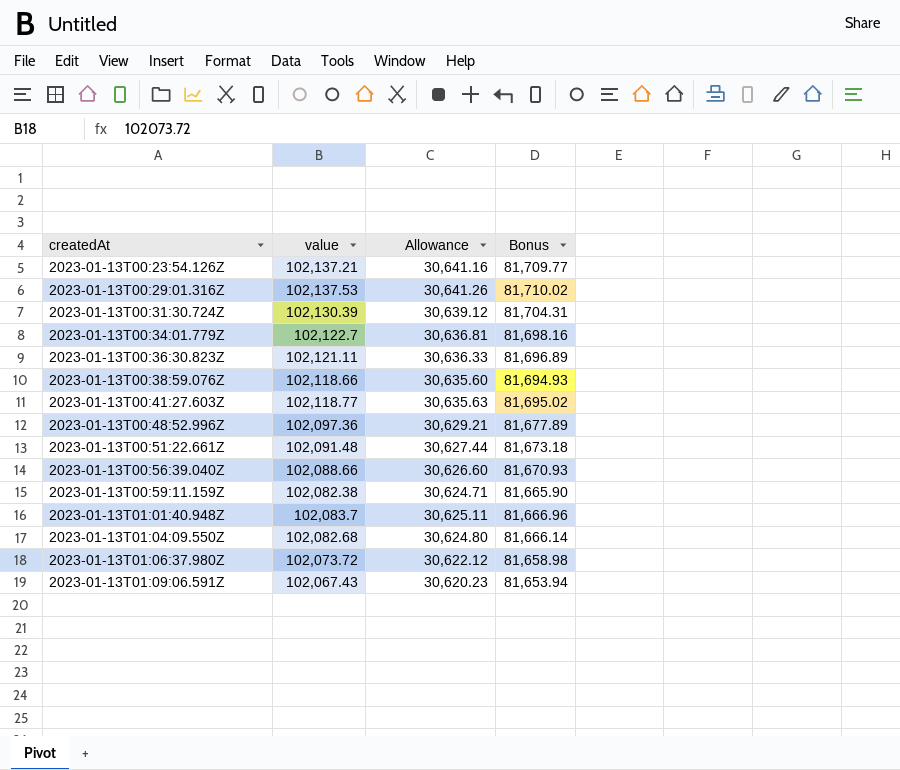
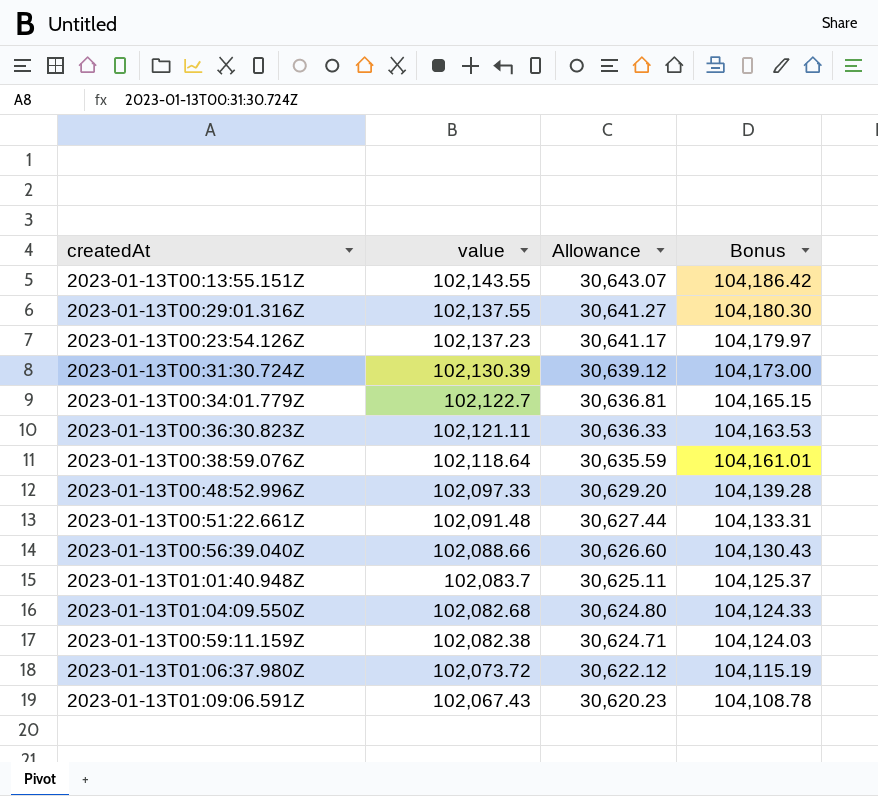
row order: createdAt ascending -> value descending
column Bonus | formula: [value] * 0.8 -> [value] * 1.02
row 2023-01-13T00:41:27.603Z: 102,118.77 | 30,635.63 | 81,695.02 -> none
row 2023-01-13T00:13:55.151Z: none -> 102,143.55 | 30,643.07 | 104,186.42
2023-01-13T00:29:01.316Z | value: 102,137.53 -> 102,137.55
2023-01-13T00:29:01.316Z | Allowance: 30,641.26 -> 30,641.27
2023-01-13T00:23:54.126Z | value: 102,137.21 -> 102,137.23
2023-01-13T00:23:54.126Z | Allowance: 30,641.16 -> 30,641.17
2023-01-13T00:38:59.076Z | value: 102,118.66 -> 102,118.64
2023-01-13T00:38:59.076Z | Allowance: 30,635.60 -> 30,635.59
2023-01-13T00:48:52.996Z | value: 102,097.36 -> 102,097.33
2023-01-13T00:48:52.996Z | Allowance: 30,629.21 -> 30,629.20

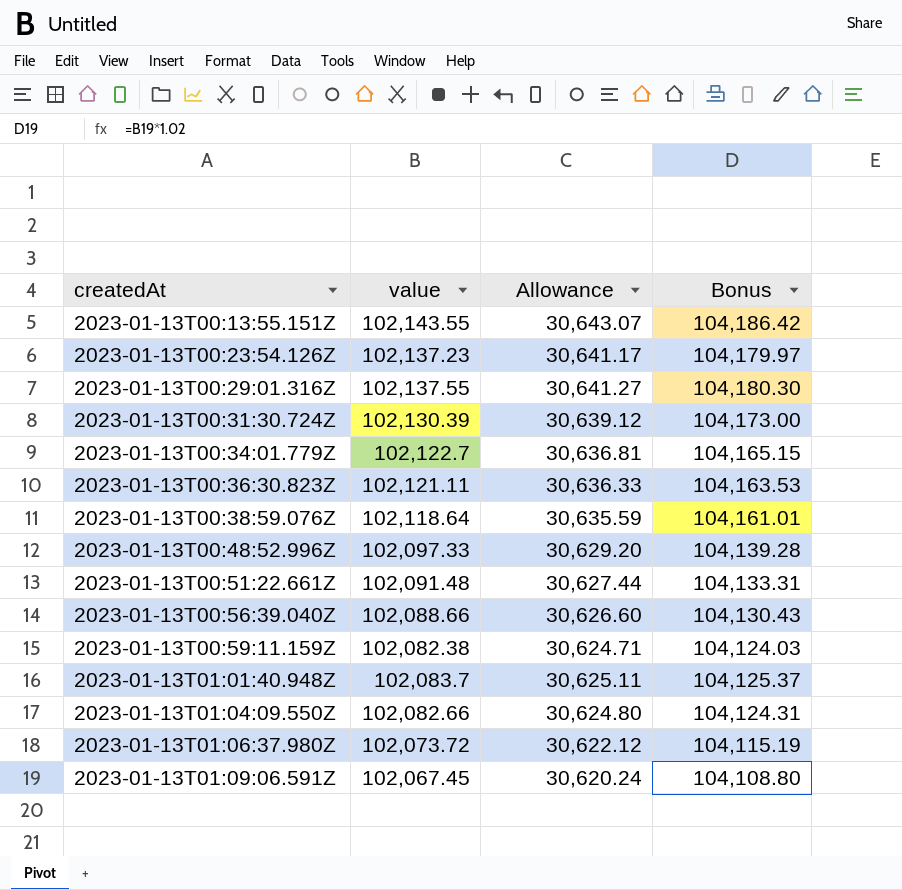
row order: value descending -> createdAt ascending
2023-01-13T01:04:09.550Z | value: 102,082.68 -> 102,082.66
2023-01-13T01:04:09.550Z | Bonus: 104,124.33 -> 104,124.31
2023-01-13T01:09:06.591Z | value: 102,067.43 -> 102,067.45
2023-01-13T01:09:06.591Z | Allowance: 30,620.23 -> 30,620.24
2023-01-13T01:09:06.591Z | Bonus: 104,108.78 -> 104,108.80

